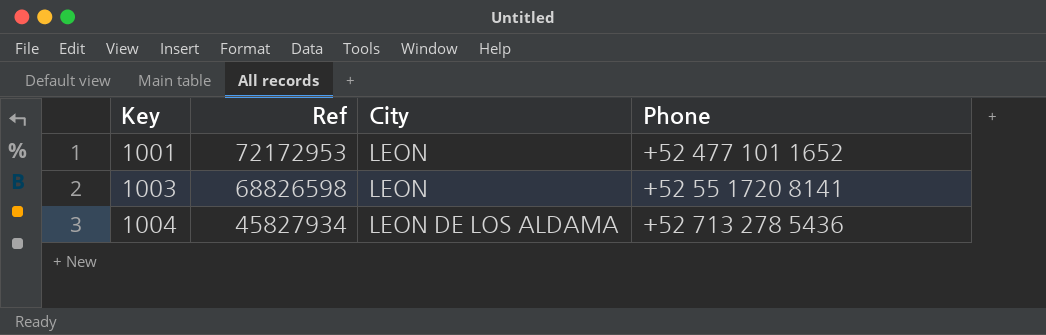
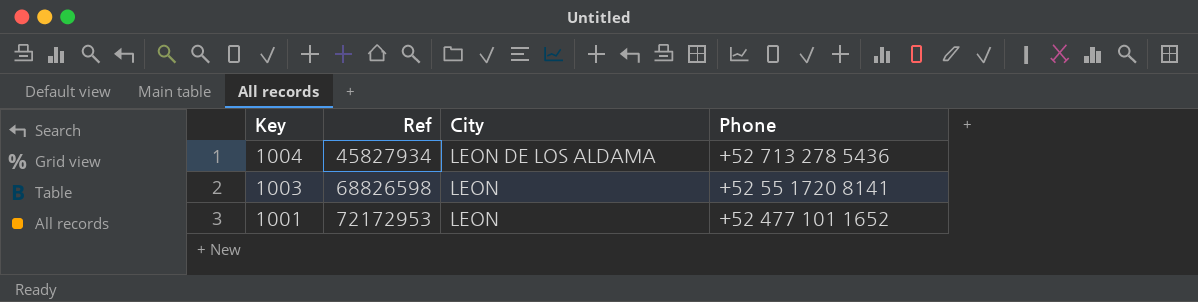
row order: Key ascending -> Key descending

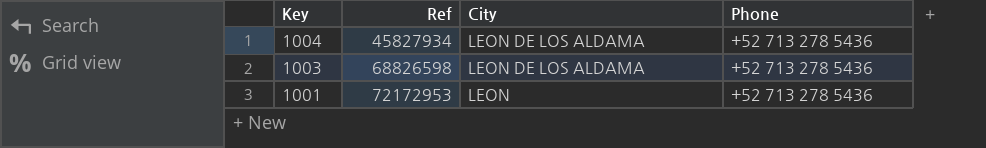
1003 | City: LEON -> LEON DE LOS ALDAMA
1003 | Phone: +52 55 1720 8141 -> +52 713 278 5436
1001 | Phone: +52 477 101 1652 -> +52 713 278 5436

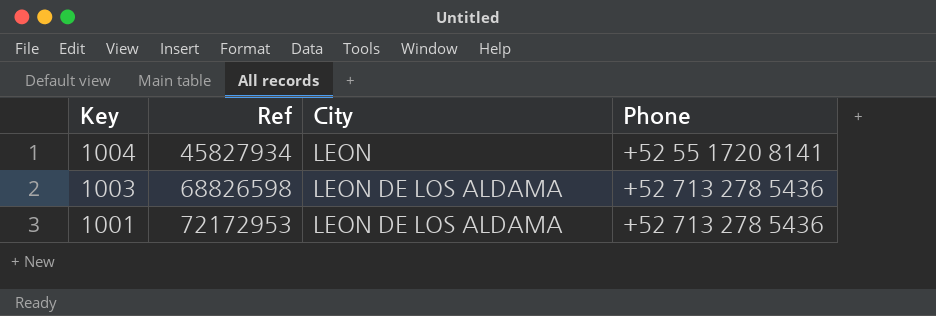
1004 | City: LEON DE LOS ALDAMA -> LEON
1004 | Phone: +52 713 278 5436 -> +52 55 1720 8141
1001 | City: LEON -> LEON DE LOS ALDAMA

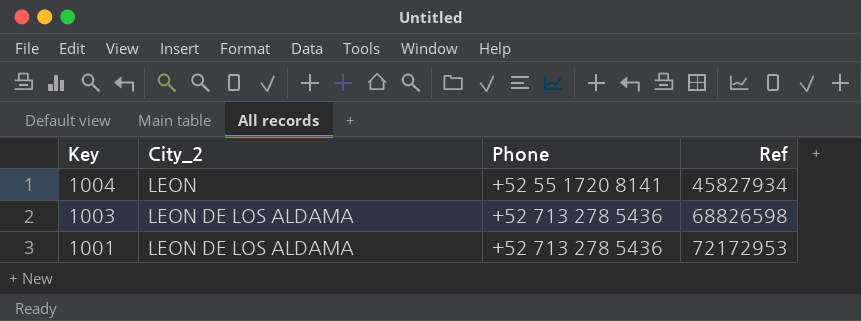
column name: City -> City_2
column Ref | position: 2 -> 4

